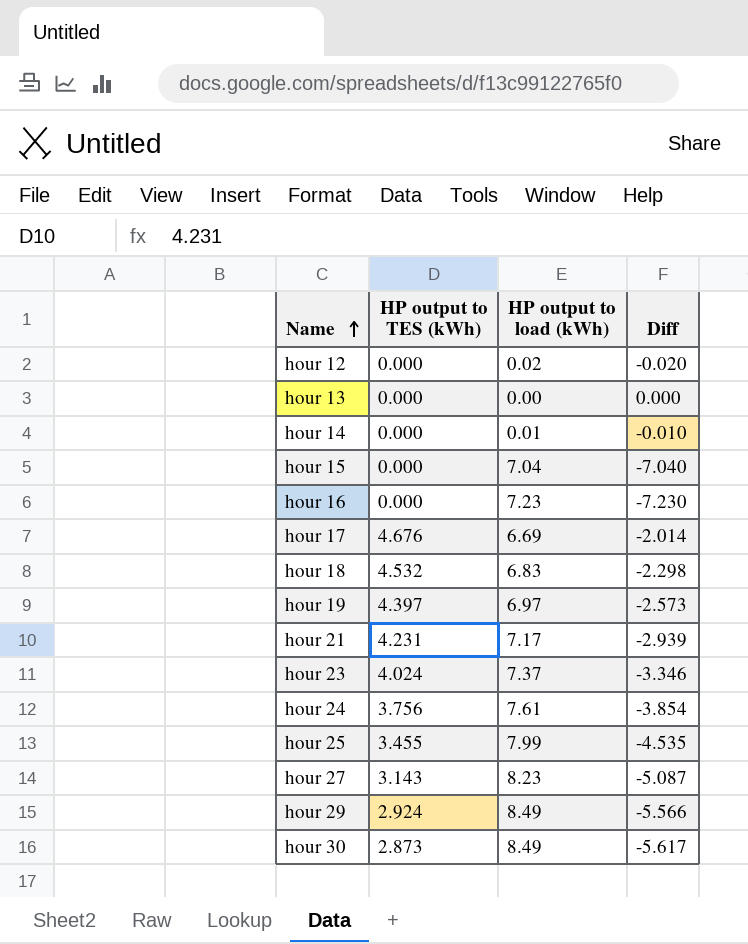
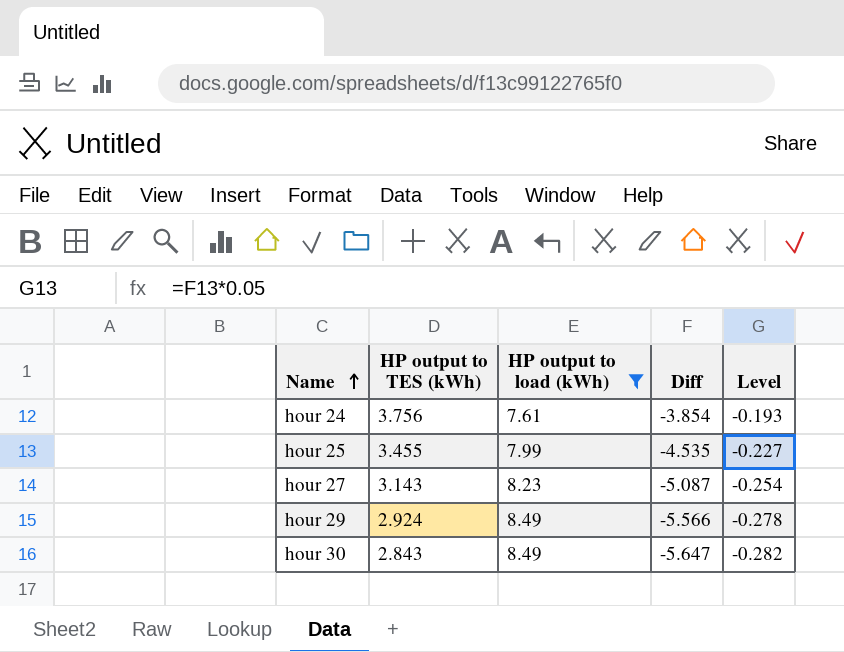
filter: none -> HP output to load (kWh) >= 7.61
column Level | formula: none -> [Diff] * 0.05
hour 30 | HP output to TES (kWh): 2.873 -> 2.843
hour 30 | Diff: -5.617 -> -5.647

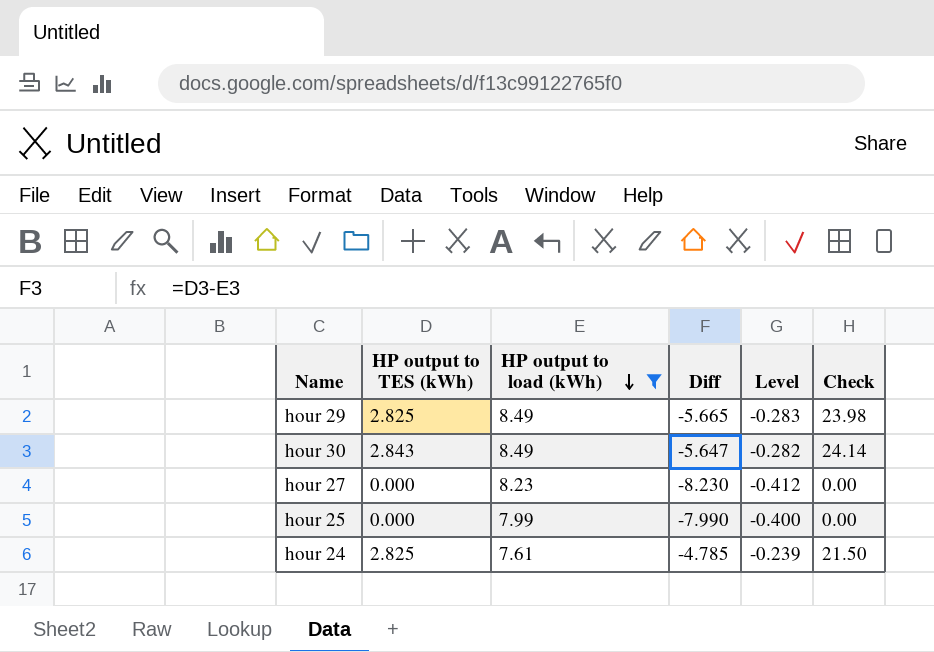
row order: Name ascending -> HP output to load (kWh) descending
column Check | formula: none -> [HP output to TES (kWh)] * [HP output to load (kWh)]
hour 29 | HP output to TES (kWh): 2.924 -> 2.825
hour 29 | Diff: -5.566 -> -5.665
hour 29 | Level: -0.278 -> -0.283
hour 27 | HP output to TES (kWh): 3.143 -> 0.000
hour 27 | Diff: -5.087 -> -8.230
hour 27 | Level: -0.254 -> -0.412
hour 25 | HP output to TES (kWh): 3.455 -> 0.000
hour 25 | Diff: -4.535 -> -7.990
hour 25 | Level: -0.227 -> -0.400
hour 24 | HP output to TES (kWh): 3.756 -> 2.825
hour 24 | Diff: -3.854 -> -4.785
hour 24 | Level: -0.193 -> -0.239

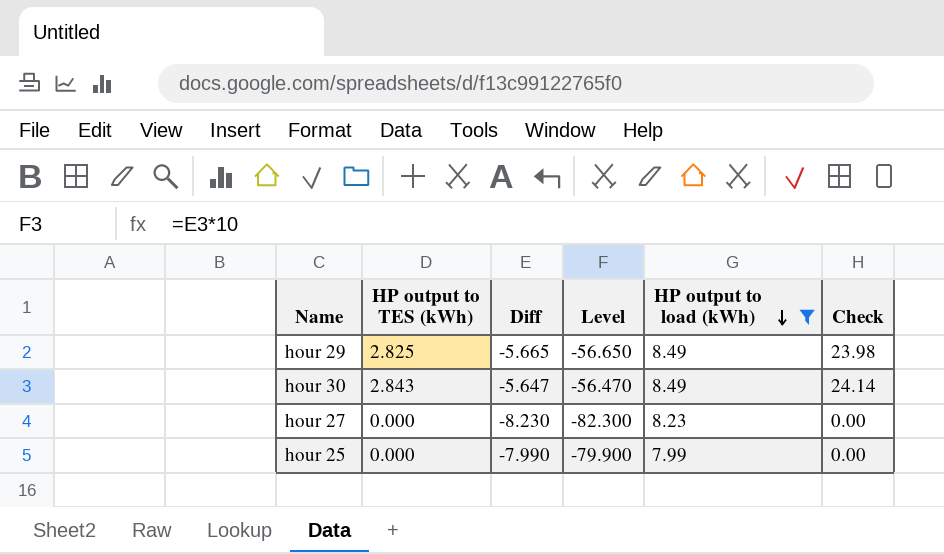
column Level | formula: [Diff] * 0.05 -> [Diff] * 10
column HP output to load (kWh) | position: 3 -> 5
row hour 24: 2.825 | 7.61 | -4.785 | -0.239 | 21.50 -> none

